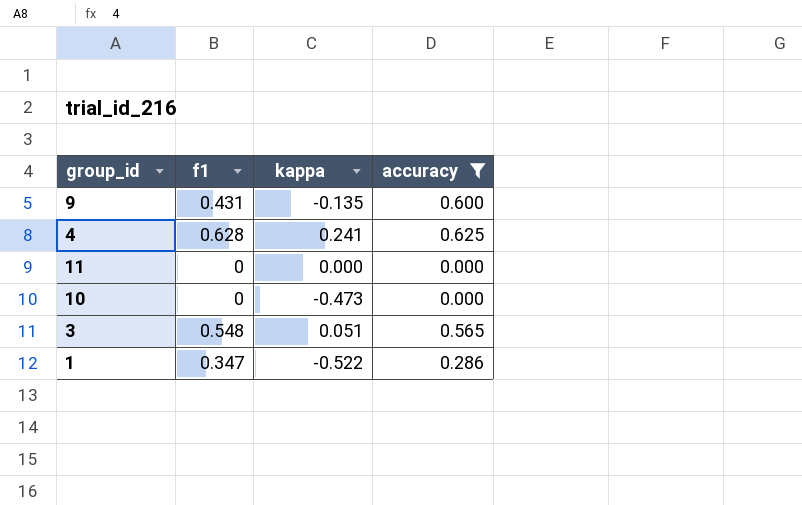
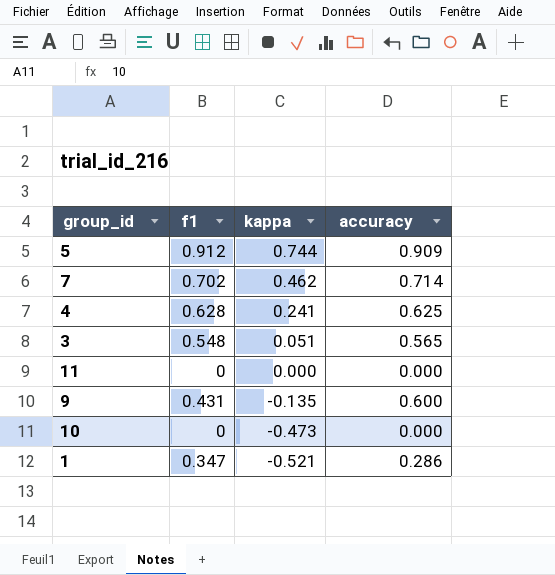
filter: accuracy <= 0.625 -> none
row order: none -> kappa descending
1 | kappa: -0.522 -> -0.521

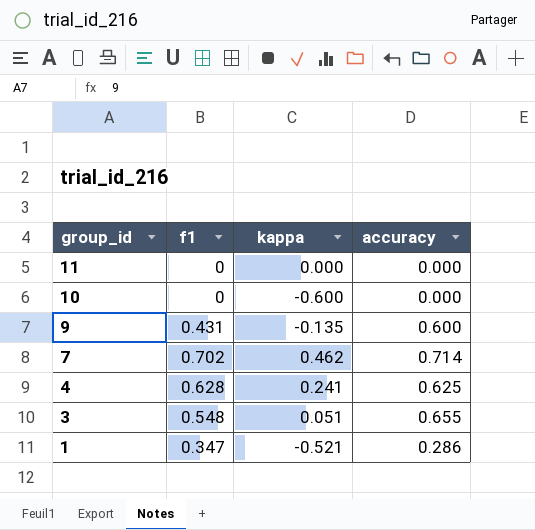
row order: kappa descending -> group_id descending
row 5: 0.912 | 0.744 | 0.909 -> none
10 | kappa: -0.473 -> -0.600
3 | accuracy: 0.565 -> 0.655

